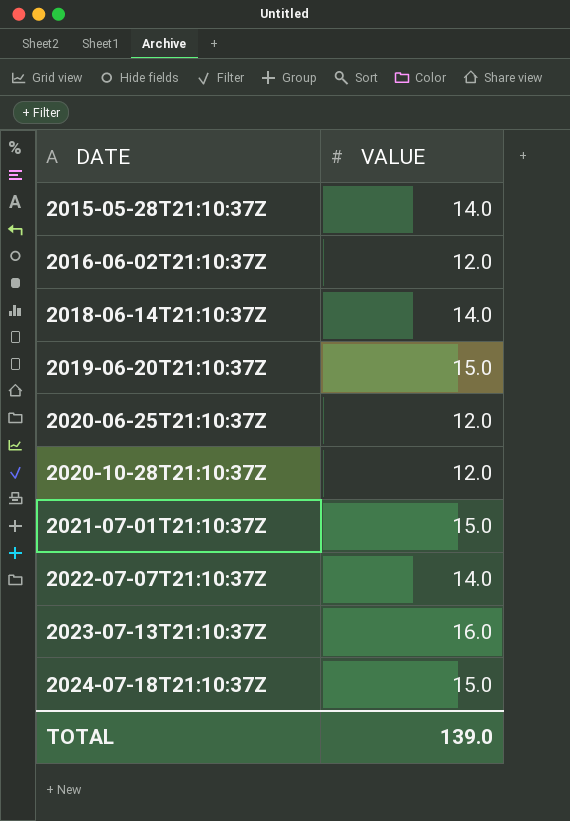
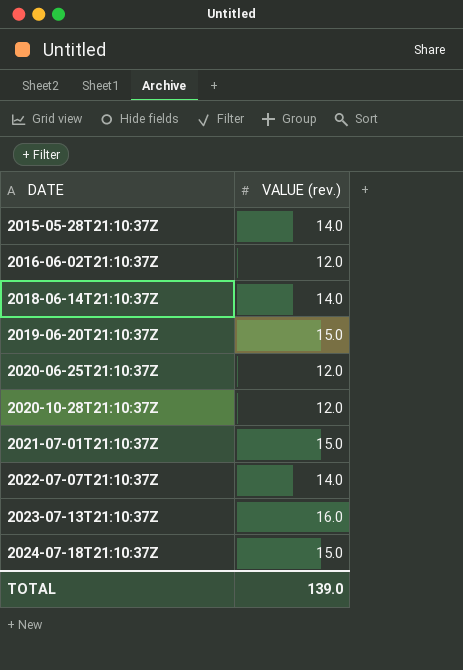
column name: VALUE -> VALUE (rev.)

